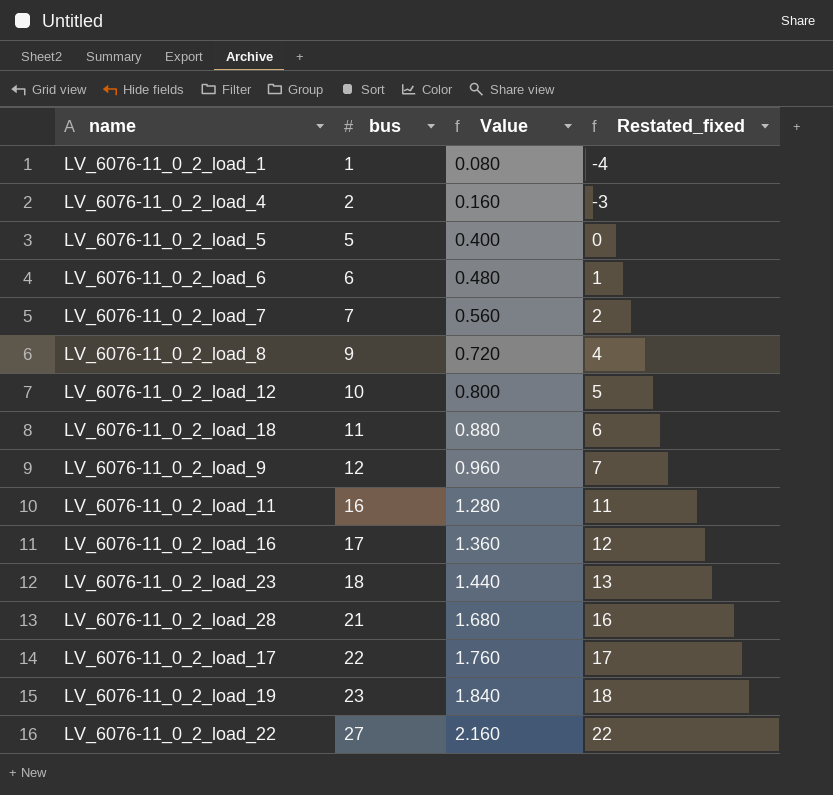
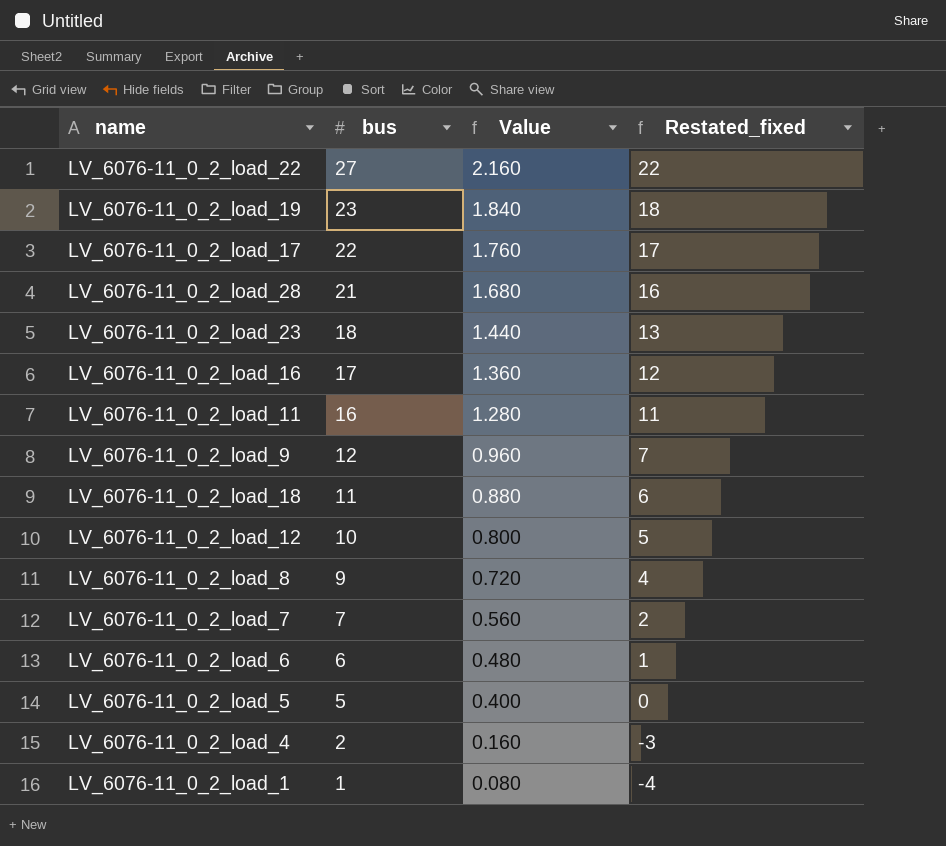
row order: bus ascending -> bus descending

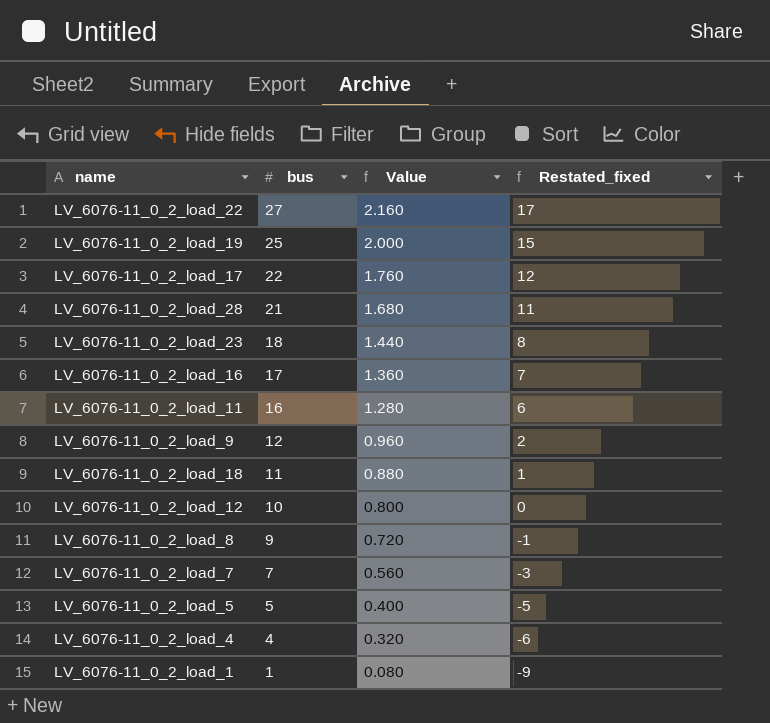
column Restated_fixed | formula: [bus] - 5 -> [bus] - 10
row LV_6076-11_0_2_load_6: 6 | 0.480 | 1 -> none
LV_6076-11_0_2_load_19 | bus: 23 -> 25
LV_6076-11_0_2_load_19 | Value: 1.840 -> 2.000
LV_6076-11_0_2_load_4 | bus: 2 -> 4
LV_6076-11_0_2_load_4 | Value: 0.160 -> 0.320

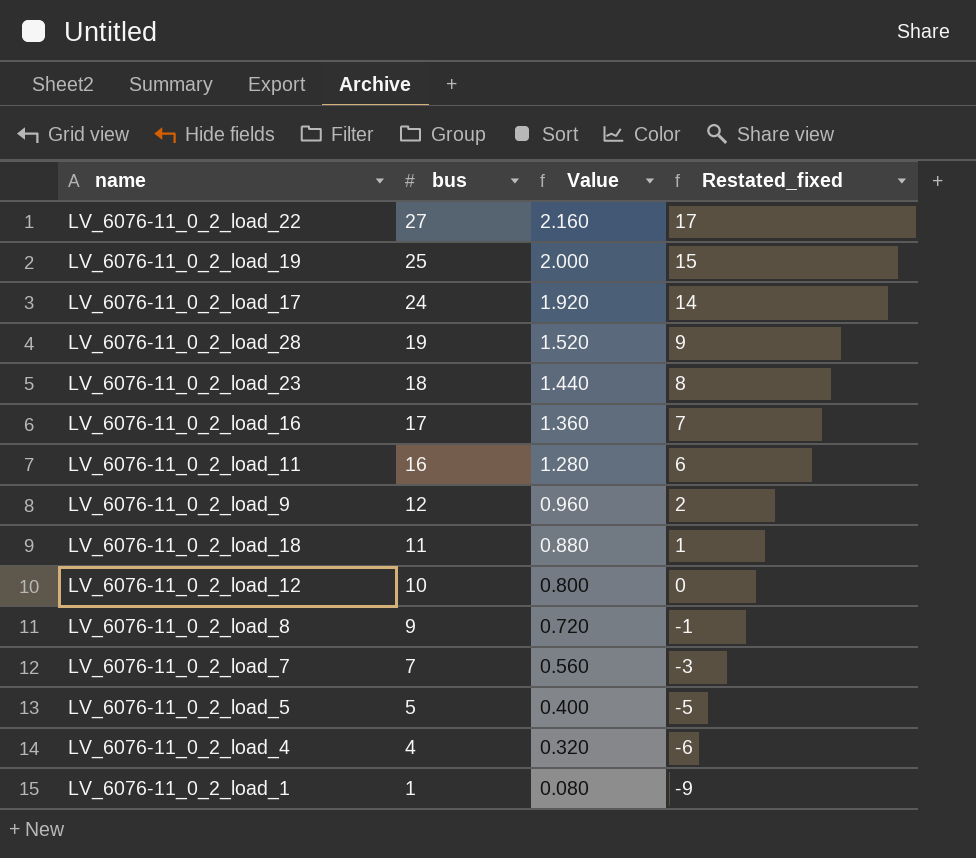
LV_6076-11_0_2_load_17 | bus: 22 -> 24
LV_6076-11_0_2_load_17 | Value: 1.760 -> 1.920
LV_6076-11_0_2_load_17 | Restated_fixed: 12 -> 14
LV_6076-11_0_2_load_28 | bus: 21 -> 19
LV_6076-11_0_2_load_28 | Value: 1.680 -> 1.520
LV_6076-11_0_2_load_28 | Restated_fixed: 11 -> 9

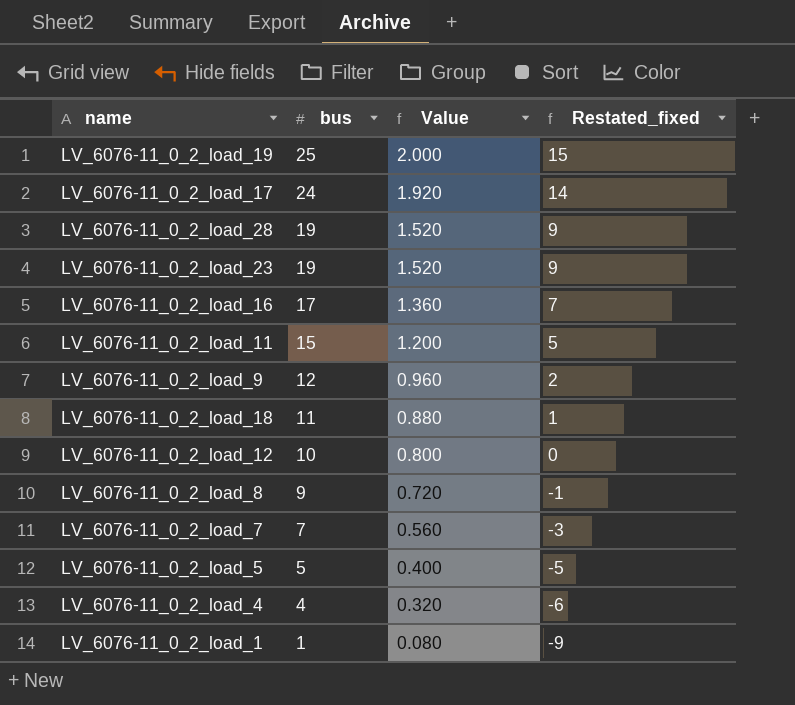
row LV_6076-11_0_2_load_22: 27 | 2.160 | 17 -> none
LV_6076-11_0_2_load_23 | bus: 18 -> 19
LV_6076-11_0_2_load_23 | Value: 1.440 -> 1.520
LV_6076-11_0_2_load_23 | Restated_fixed: 8 -> 9
LV_6076-11_0_2_load_11 | bus: 16 -> 15
LV_6076-11_0_2_load_11 | Value: 1.280 -> 1.200
LV_6076-11_0_2_load_11 | Restated_fixed: 6 -> 5

